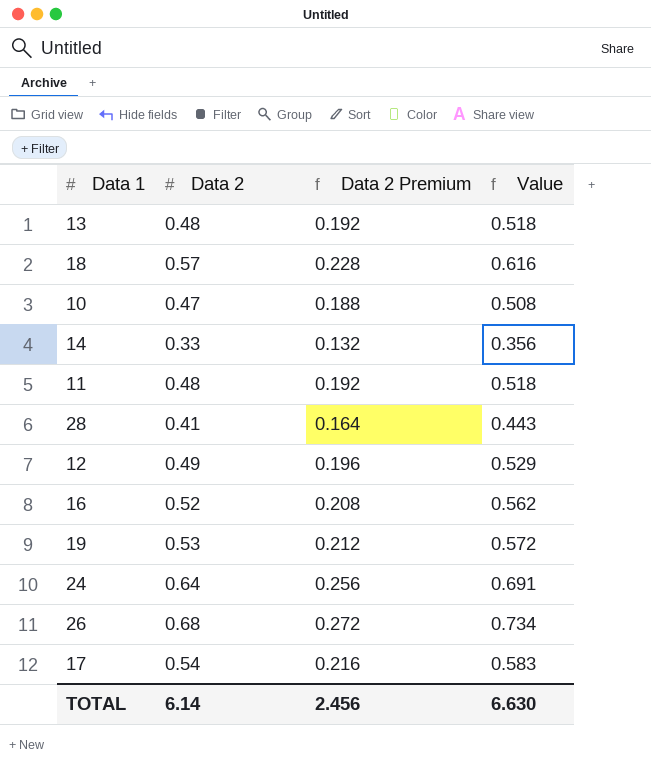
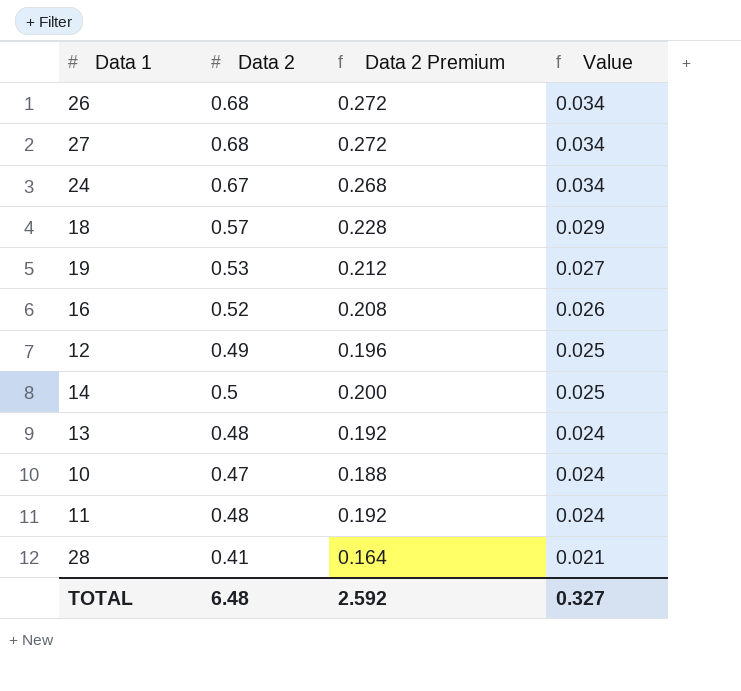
row order: none -> Value descending
column Value | formula: [Data 2] * 1.08 -> [Data 2] * 0.05
row 17: 0.54 | 0.216 | 0.583 -> none
row 27: none -> 0.68 | 0.272 | 0.034
24 | Data 2: 0.64 -> 0.67
24 | Data 2 Premium: 0.256 -> 0.268
14 | Data 2: 0.33 -> 0.5
14 | Data 2 Premium: 0.132 -> 0.200
TOTAL | Data 2: 6.14 -> 6.48
TOTAL | Data 2 Premium: 2.456 -> 2.592
TOTAL | Value: 6.630 -> 0.327

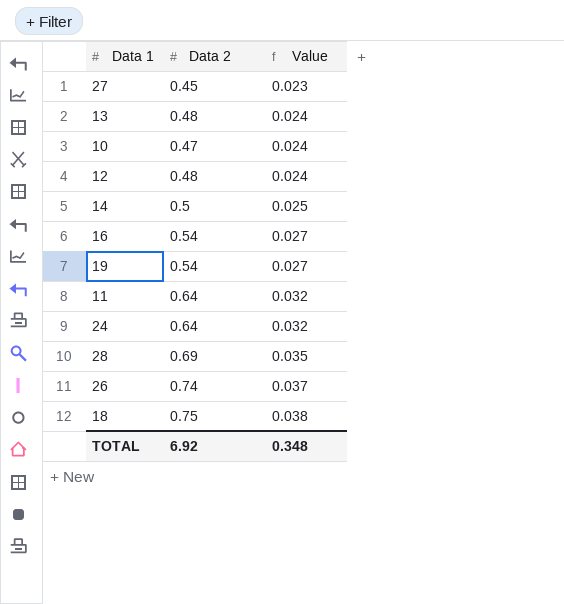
row order: Value descending -> Value ascending
column Data 2 Premium | formula: [Data 2] * 0.4 -> none
27 | Data 2: 0.68 -> 0.45
27 | Value: 0.034 -> 0.023
12 | Data 2: 0.49 -> 0.48
12 | Value: 0.025 -> 0.024
16 | Data 2: 0.52 -> 0.54
16 | Value: 0.026 -> 0.027
19 | Data 2: 0.53 -> 0.54
11 | Data 2: 0.48 -> 0.64
11 | Value: 0.024 -> 0.032
24 | Data 2: 0.67 -> 0.64
24 | Value: 0.034 -> 0.032
28 | Data 2: 0.41 -> 0.69
28 | Value: 0.021 -> 0.035
26 | Data 2: 0.68 -> 0.74
26 | Value: 0.034 -> 0.037
18 | Data 2: 0.57 -> 0.75
18 | Value: 0.029 -> 0.038
TOTAL | Data 2: 6.48 -> 6.92
TOTAL | Value: 0.327 -> 0.348

